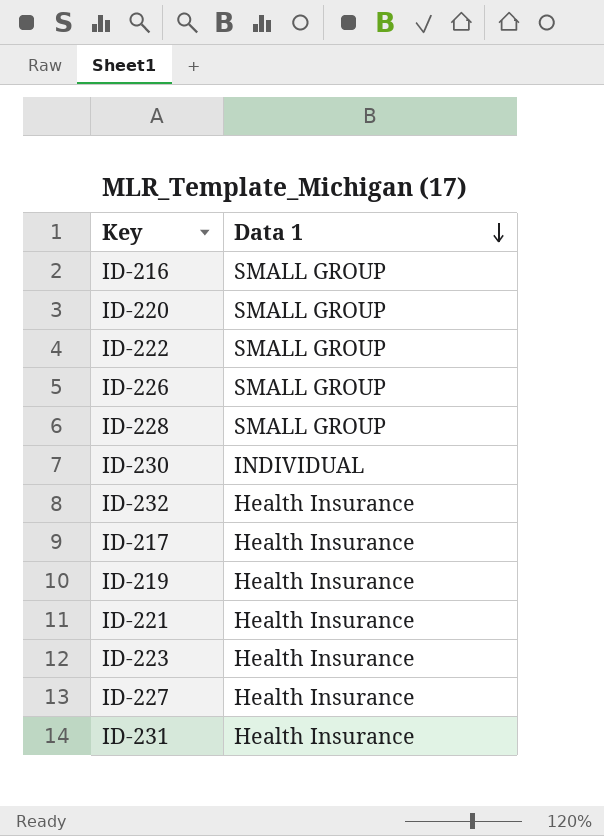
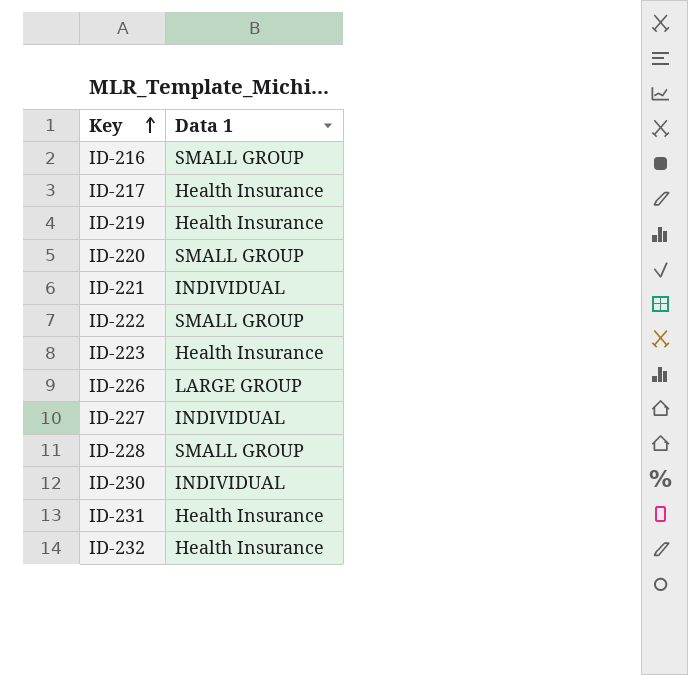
row order: Data 1 descending -> Key ascending
ID-221 | Data 1: Health Insurance -> INDIVIDUAL
ID-226 | Data 1: SMALL GROUP -> LARGE GROUP
ID-227 | Data 1: Health Insurance -> INDIVIDUAL

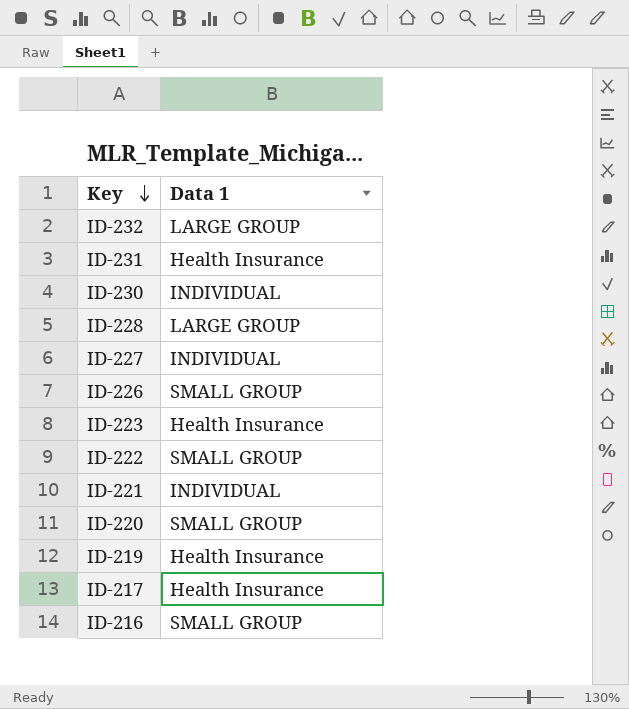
row order: Key ascending -> Key descending
ID-232 | Data 1: Health Insurance -> LARGE GROUP
ID-228 | Data 1: SMALL GROUP -> LARGE GROUP
ID-226 | Data 1: LARGE GROUP -> SMALL GROUP

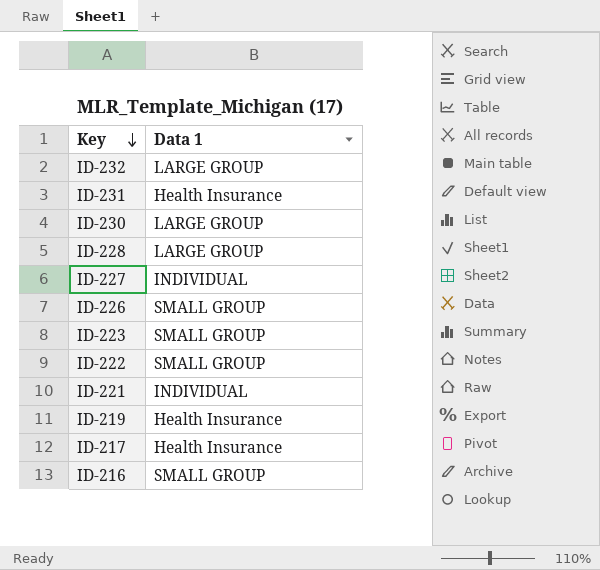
row ID-220: SMALL GROUP -> none
ID-230 | Data 1: INDIVIDUAL -> LARGE GROUP
ID-223 | Data 1: Health Insurance -> SMALL GROUP

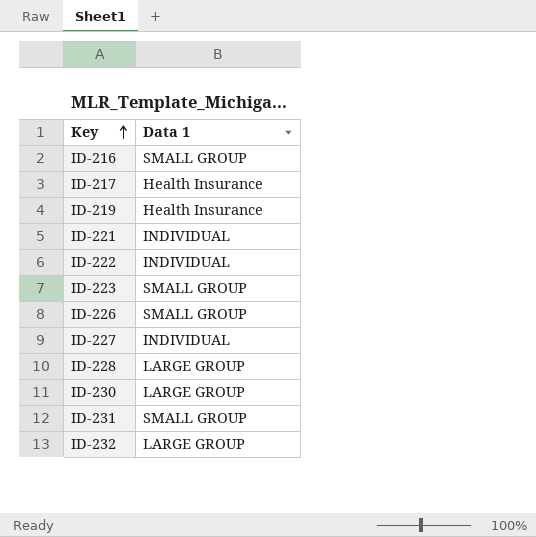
row order: Key descending -> Key ascending
ID-222 | Data 1: SMALL GROUP -> INDIVIDUAL
ID-231 | Data 1: Health Insurance -> SMALL GROUP

